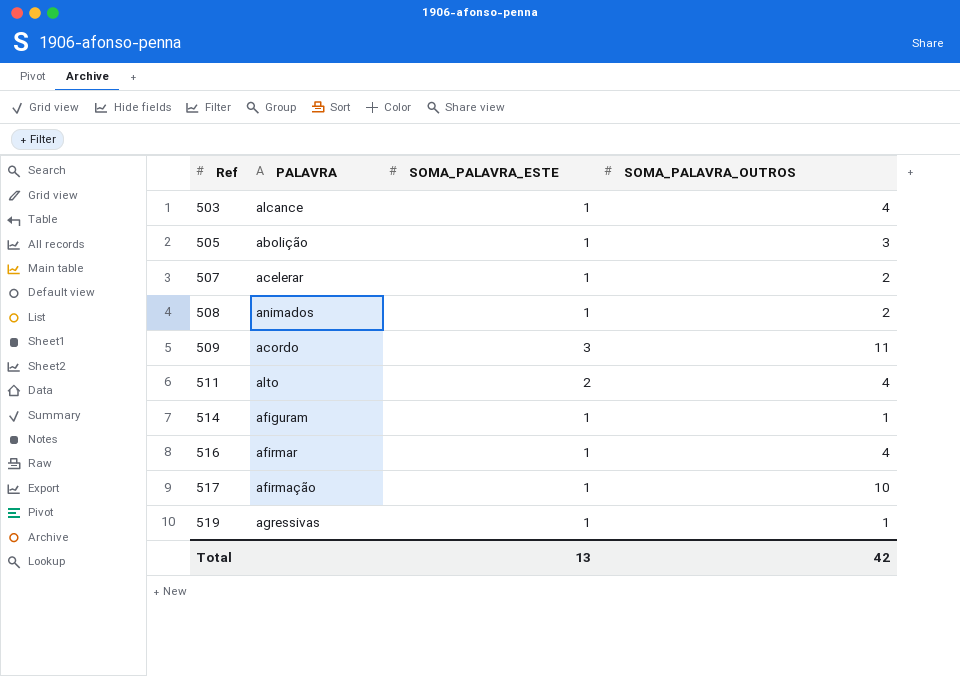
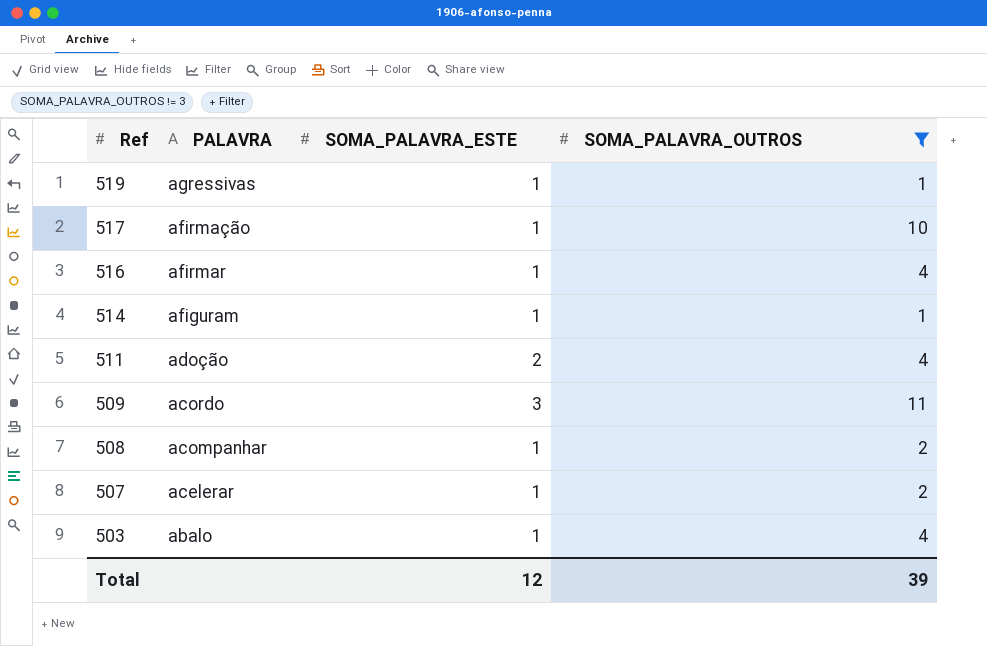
filter: none -> SOMA_PALAVRA_OUTROS != 3
row order: Ref ascending -> Ref descending
511 | PALAVRA: alto -> adoção
508 | PALAVRA: animados -> acompanhar
503 | PALAVRA: alcance -> abalo
Total | SOMA_PALAVRA_ESTE: 13 -> 12
Total | SOMA_PALAVRA_OUTROS: 42 -> 39

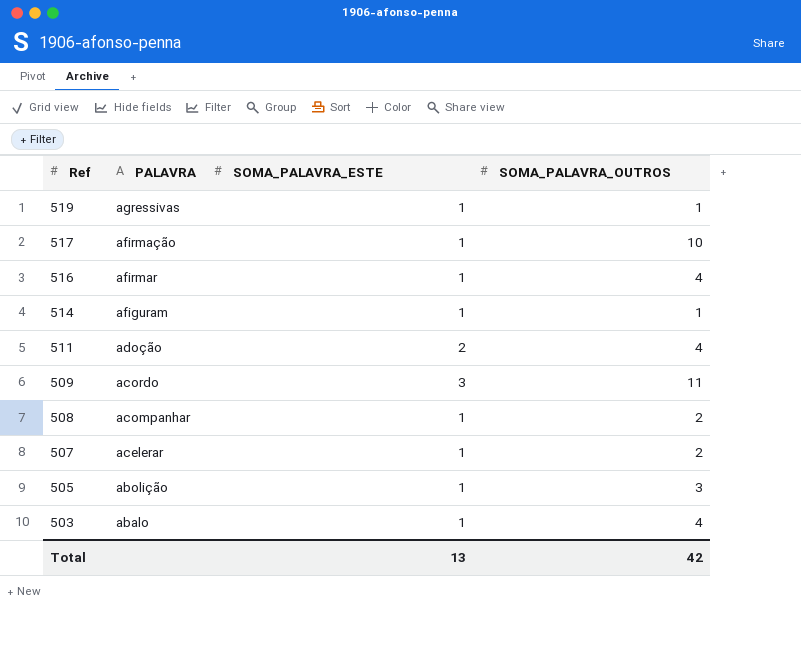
filter: SOMA_PALAVRA_OUTROS != 3 -> none
Total | SOMA_PALAVRA_ESTE: 12 -> 13
Total | SOMA_PALAVRA_OUTROS: 39 -> 42

